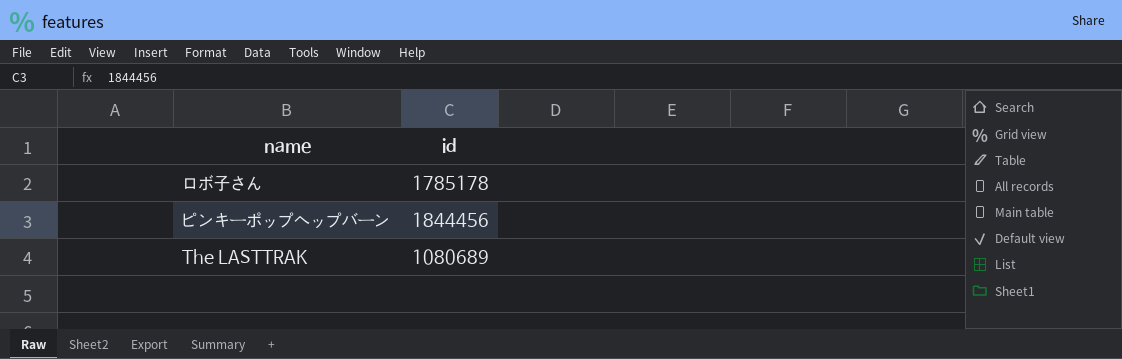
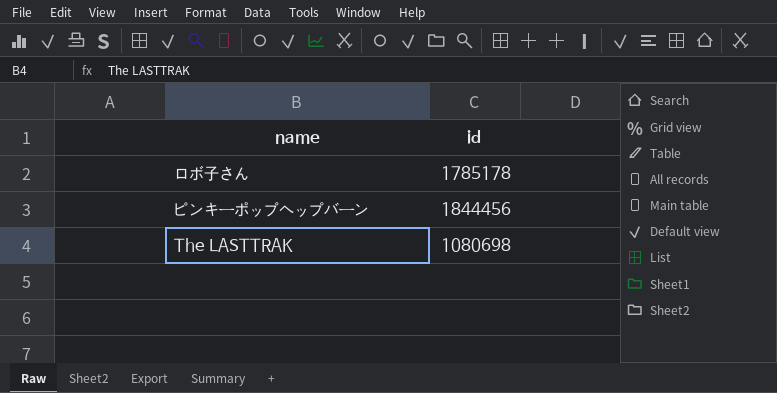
The LASTTRAK | id: 1080689 -> 1080698

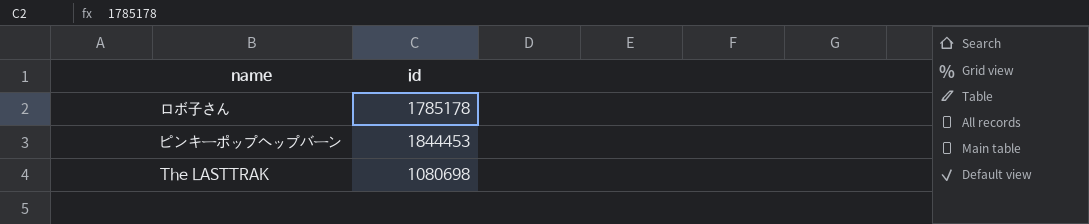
ピンキーポップヘップバーン | id: 1844456 -> 1844453

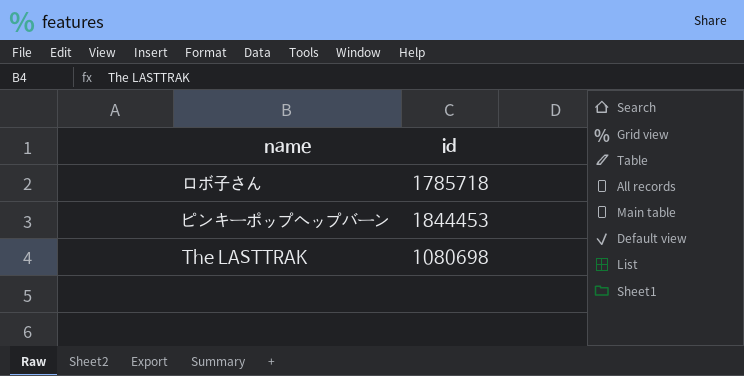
ロボ子さん | id: 1785178 -> 1785718

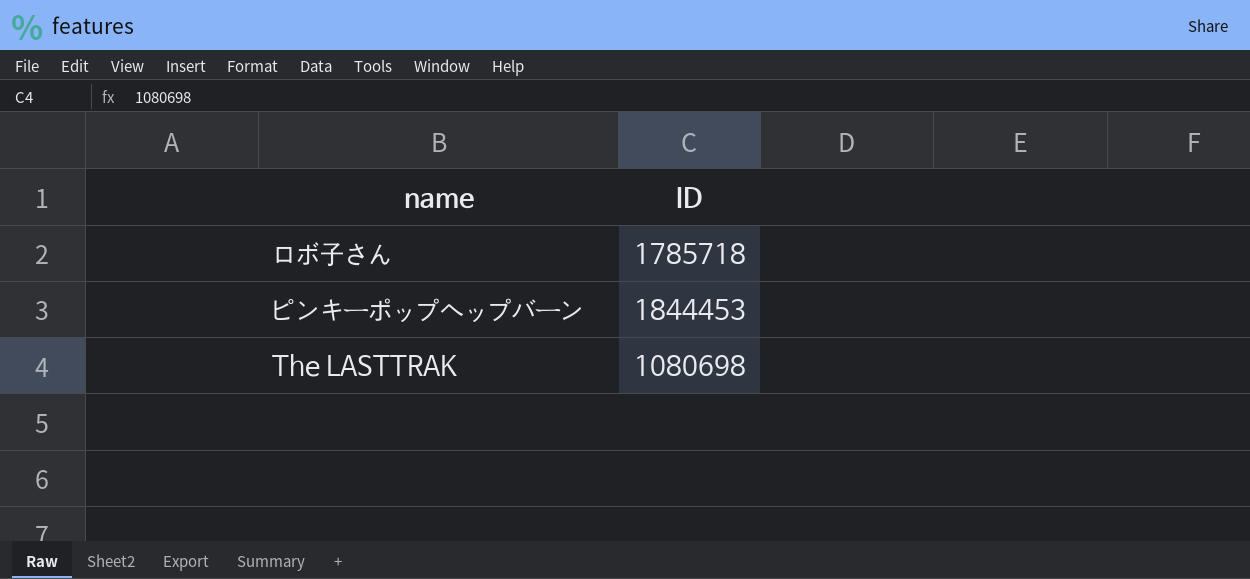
column name: id -> ID

